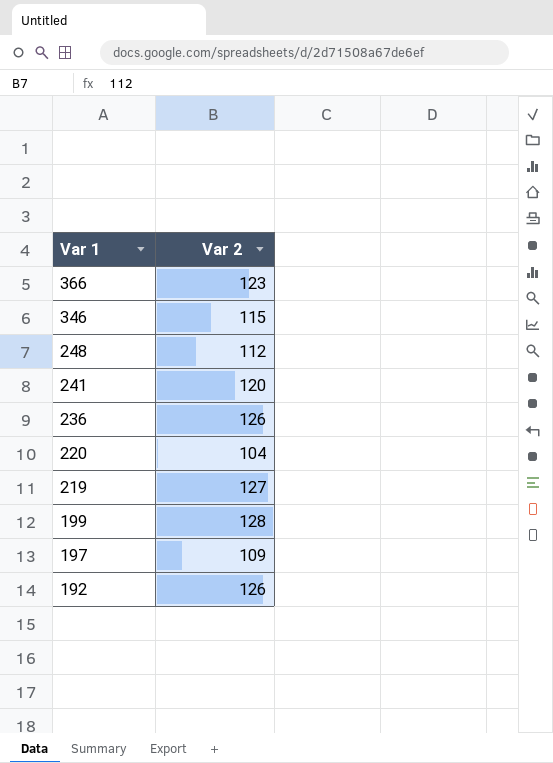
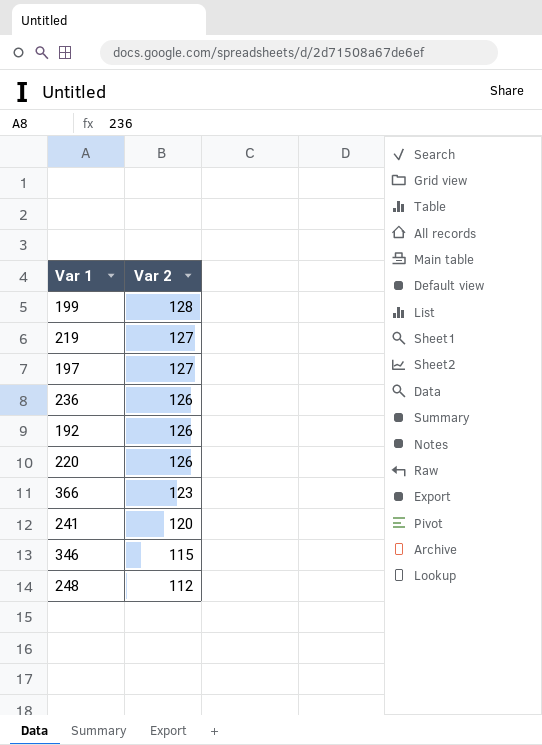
row order: Var 1 descending -> Var 2 descending
197 | Var 2: 109 -> 127
220 | Var 2: 104 -> 126

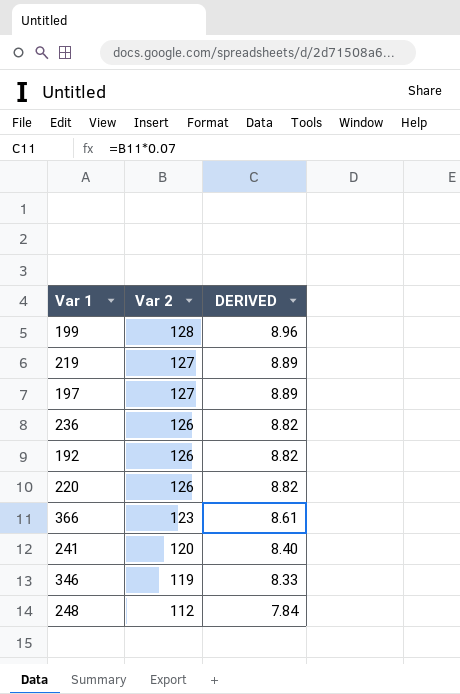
column DERIVED | formula: none -> [Var 2] * 0.07
346 | Var 2: 115 -> 119

